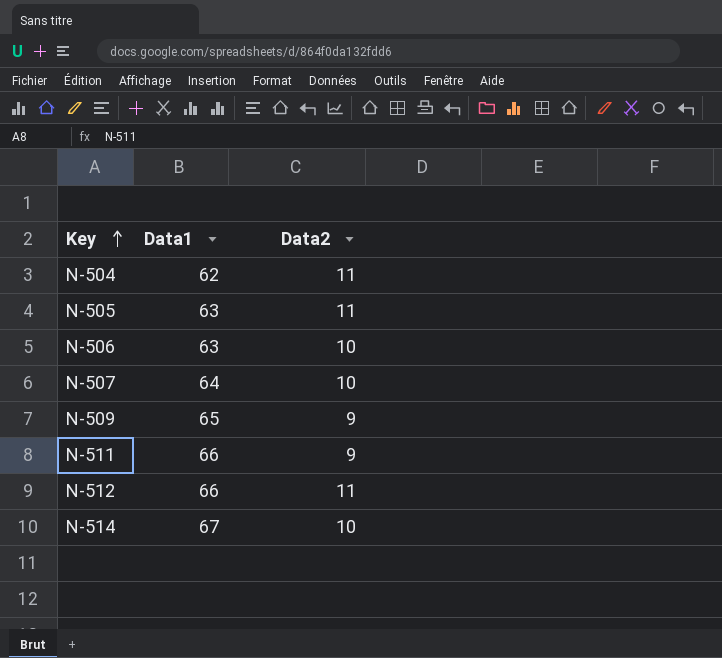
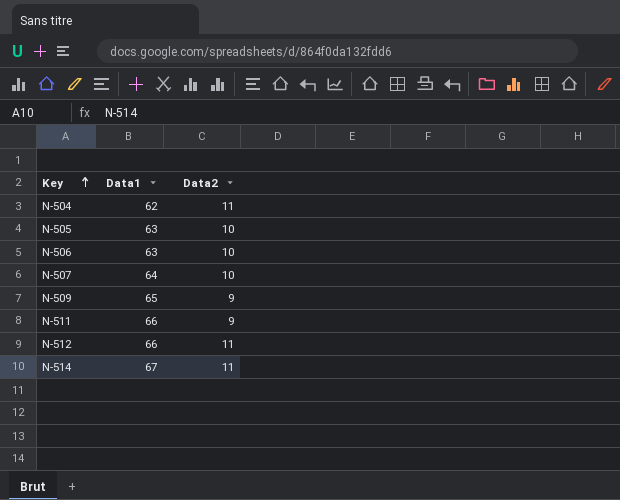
N-505 | Data2: 11 -> 10
N-514 | Data2: 10 -> 11

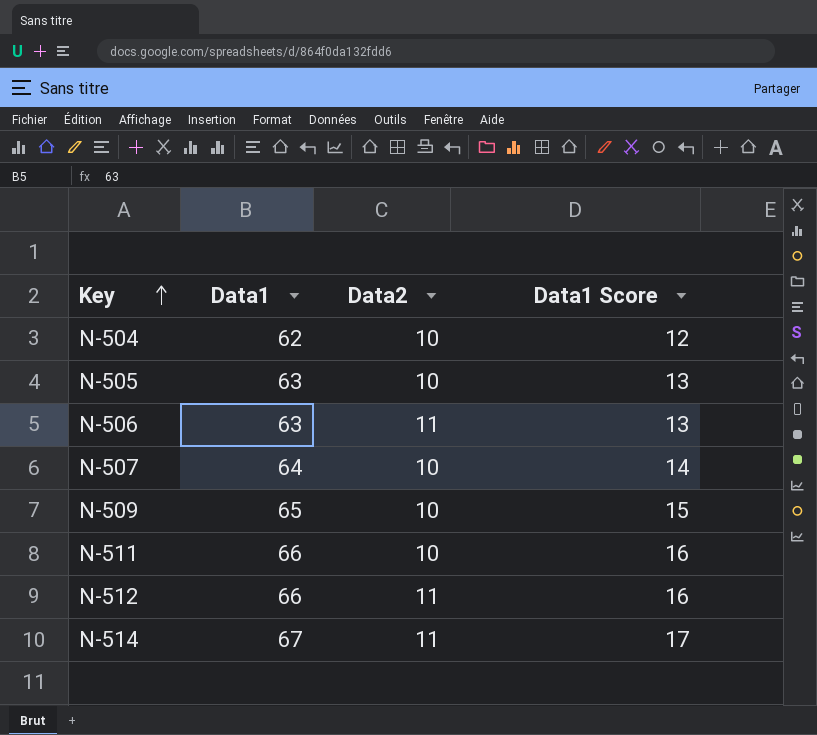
column Data1 Score | formula: none -> [Data1] - 50
N-504 | Data2: 11 -> 10
N-506 | Data2: 10 -> 11
N-509 | Data2: 9 -> 10
N-511 | Data2: 9 -> 10

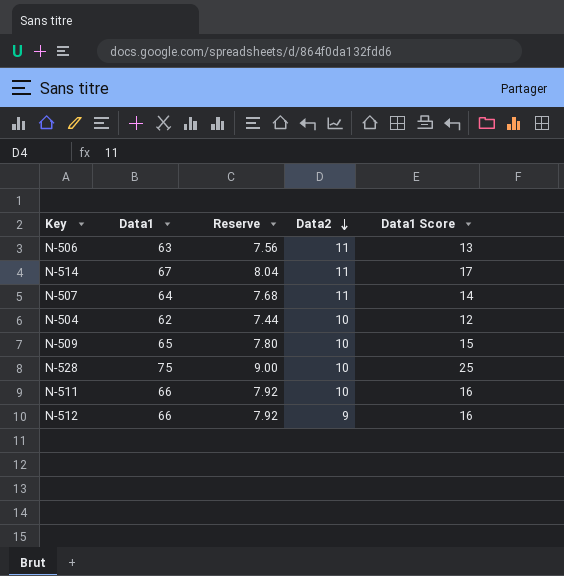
row order: Key ascending -> Data2 descending
column Reserve | formula: none -> [Data1] * 0.12
row N-505: 63 | 10 | 13 -> none
N-507 | Data2: 10 -> 11
row N-528: none -> 75 | 9.00 | 10 | 25
N-512 | Data2: 11 -> 9

